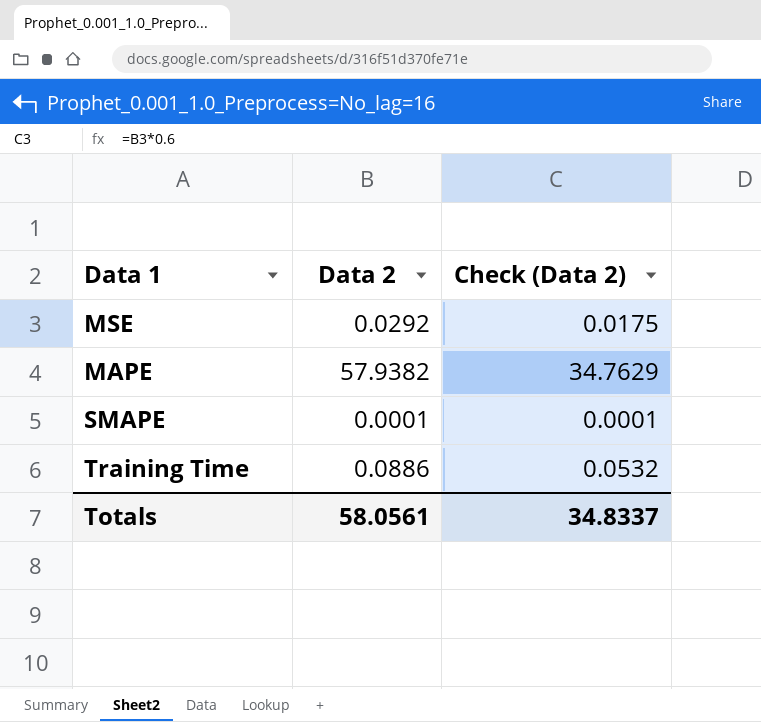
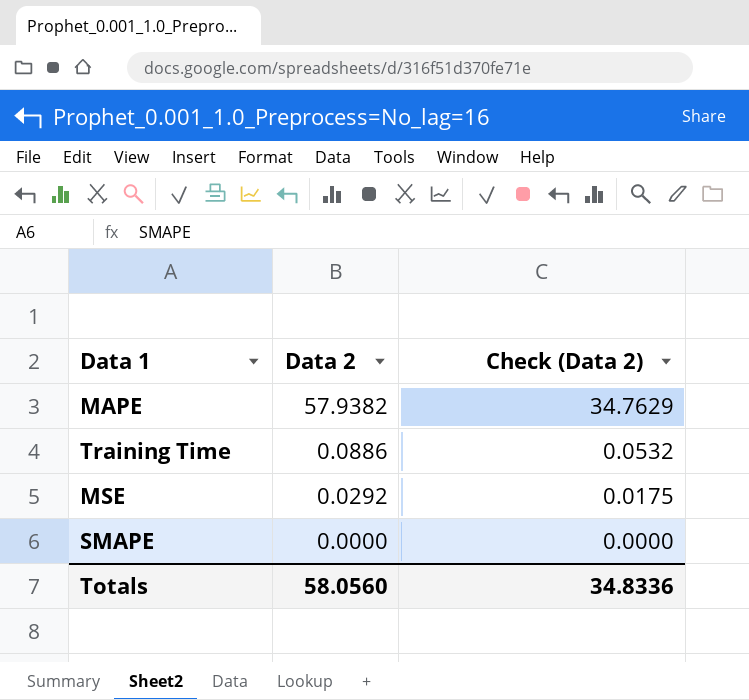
row order: none -> Data 2 descending
SMAPE | Data 2: 0.0001 -> 0.0000
SMAPE | Check (Data 2): 0.0001 -> 0.0000
Totals | Data 2: 58.0561 -> 58.0560
Totals | Check (Data 2): 34.8337 -> 34.8336

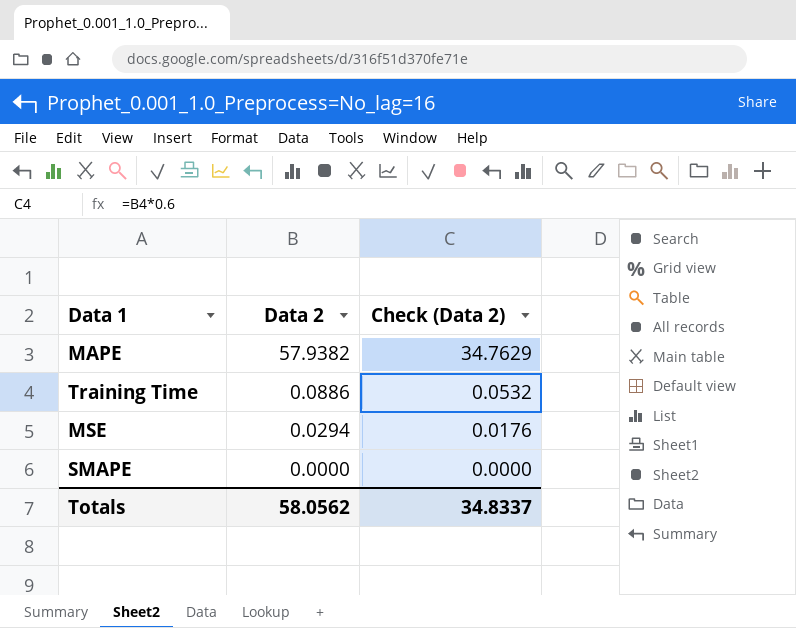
MSE | Data 2: 0.0292 -> 0.0294
MSE | Check (Data 2): 0.0175 -> 0.0176
Totals | Data 2: 58.0560 -> 58.0562
Totals | Check (Data 2): 34.8336 -> 34.8337

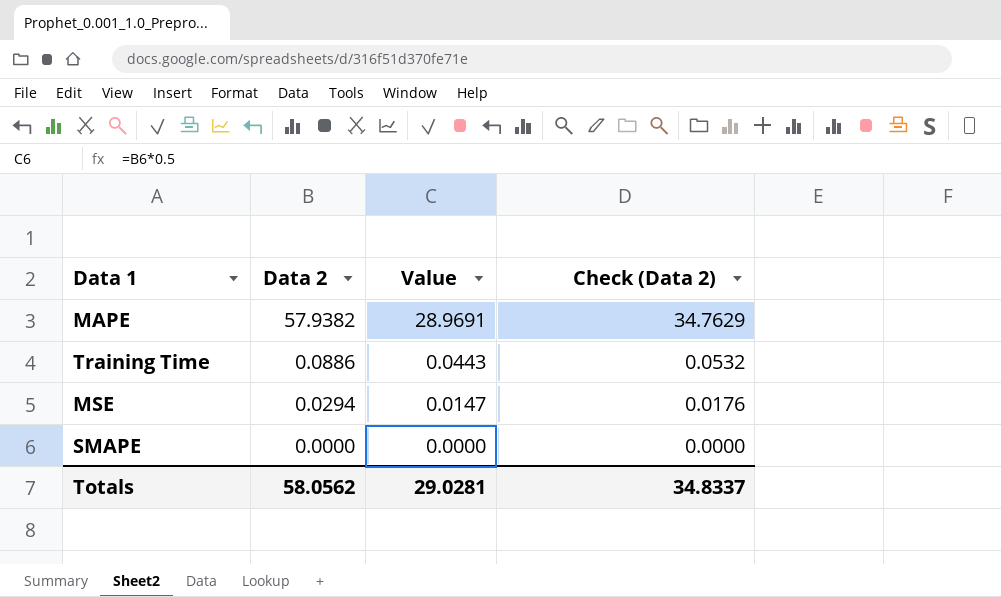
column Value | formula: none -> [Data 2] * 0.5

